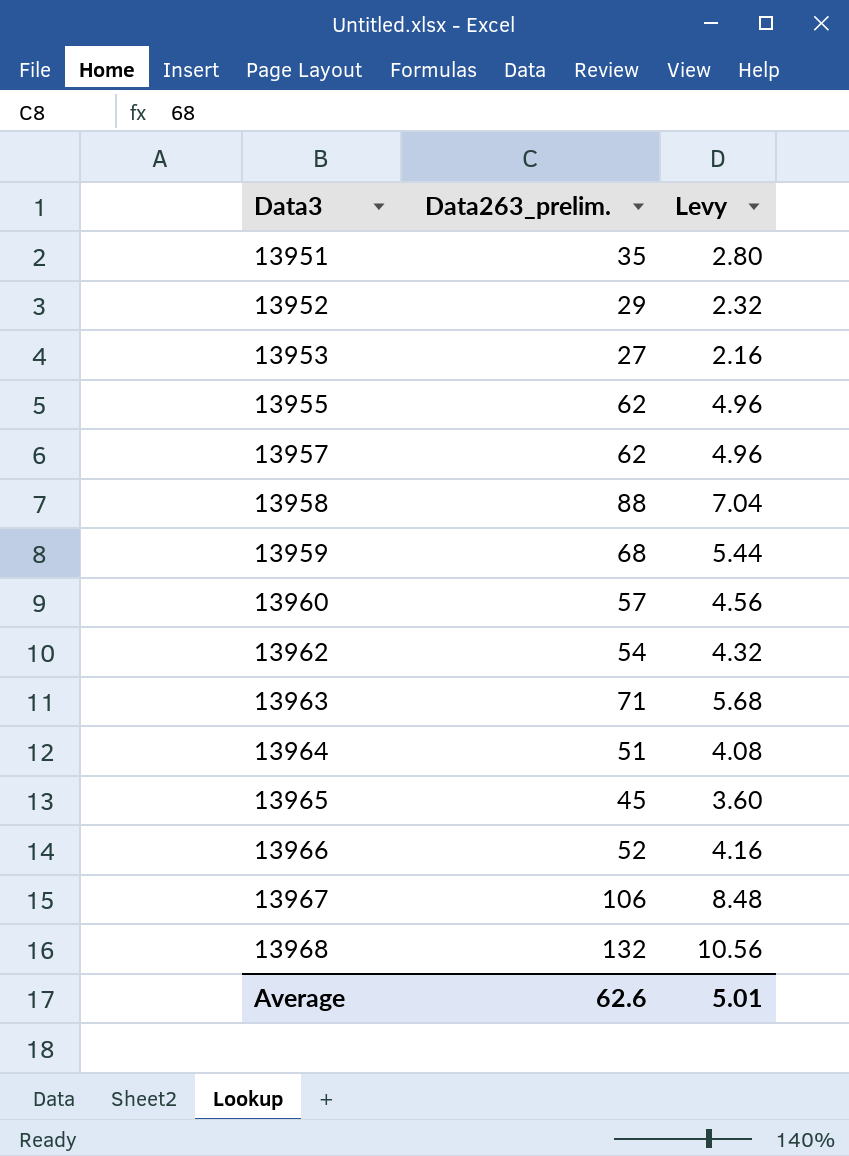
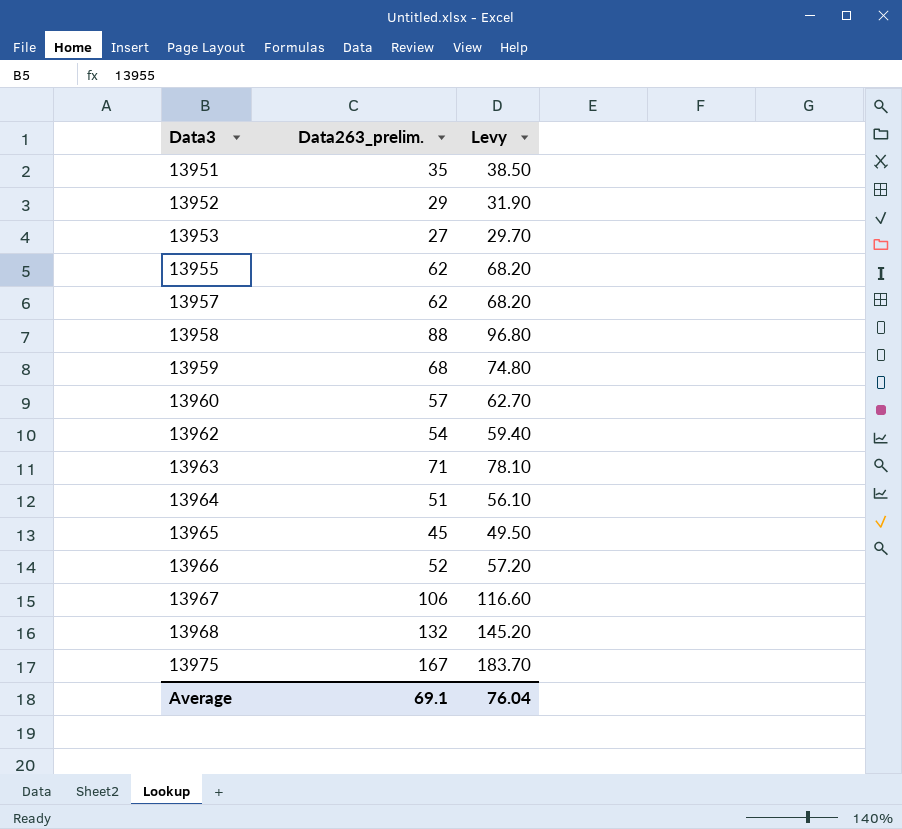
column Levy | formula: [Data263_prelim.] * 0.08 -> [Data263_prelim.] * 1.1
row 13975: none -> 167 | 183.70
Average | Data263_prelim.: 62.6 -> 69.1
Average | Levy: 5.01 -> 76.04

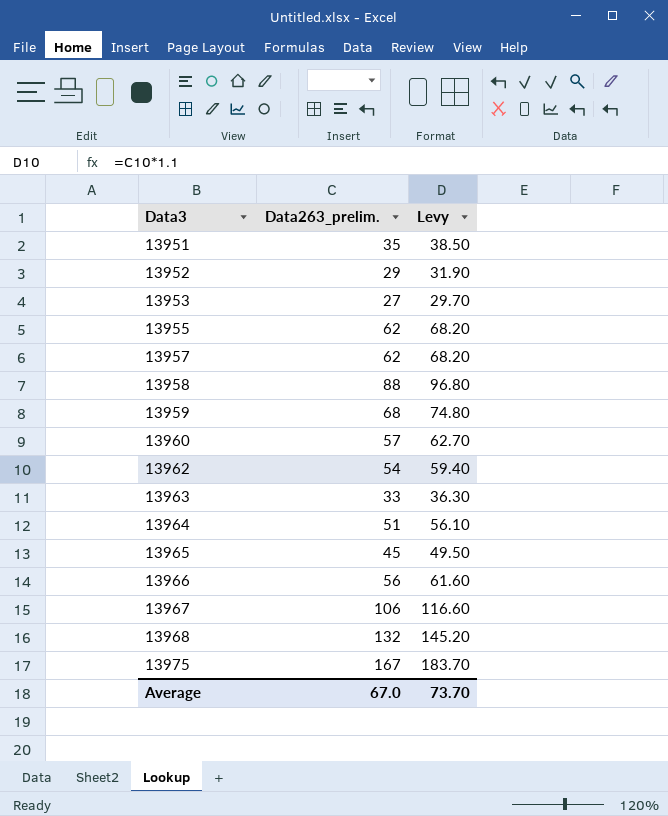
13963 | Data263_prelim.: 71 -> 33
13963 | Levy: 78.10 -> 36.30
13966 | Data263_prelim.: 52 -> 56
13966 | Levy: 57.20 -> 61.60
Average | Data263_prelim.: 69.1 -> 67.0
Average | Levy: 76.04 -> 73.70

